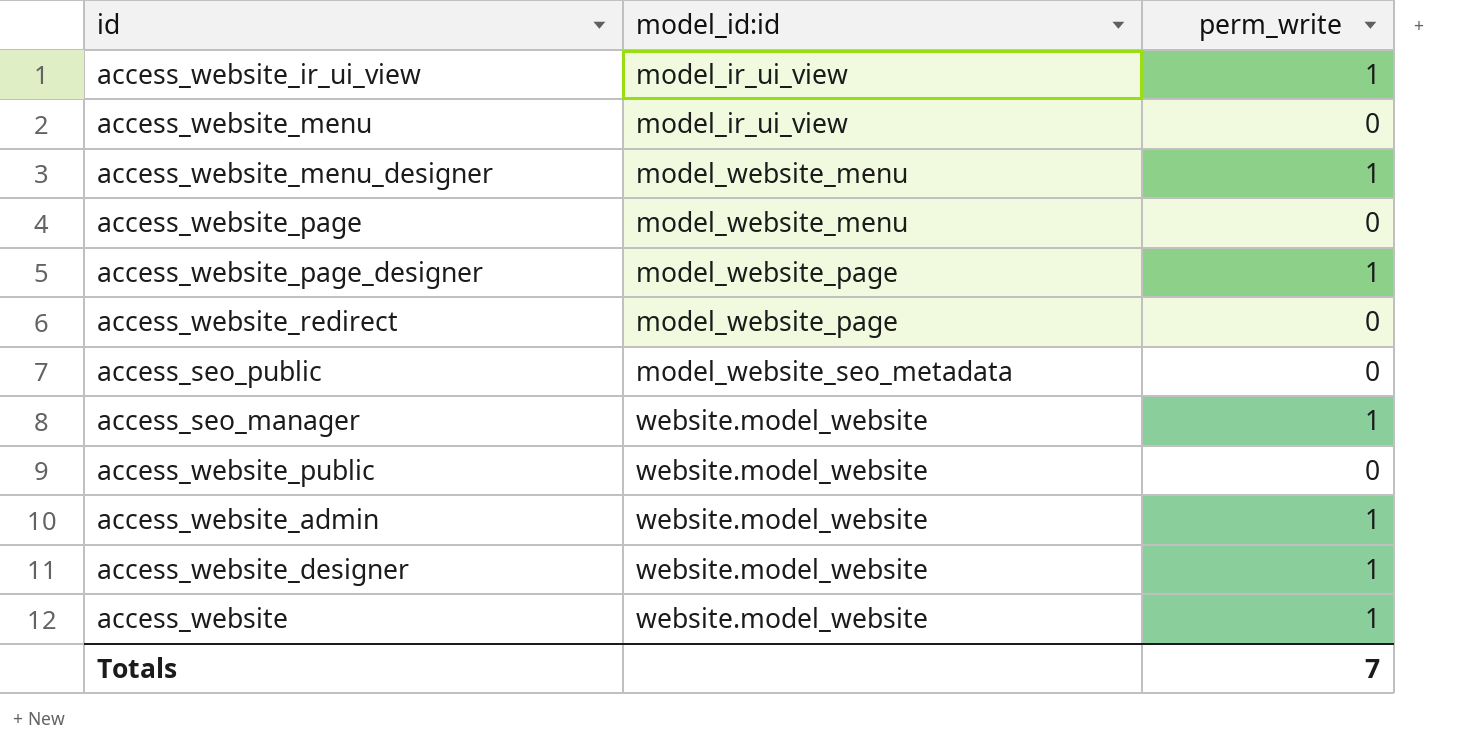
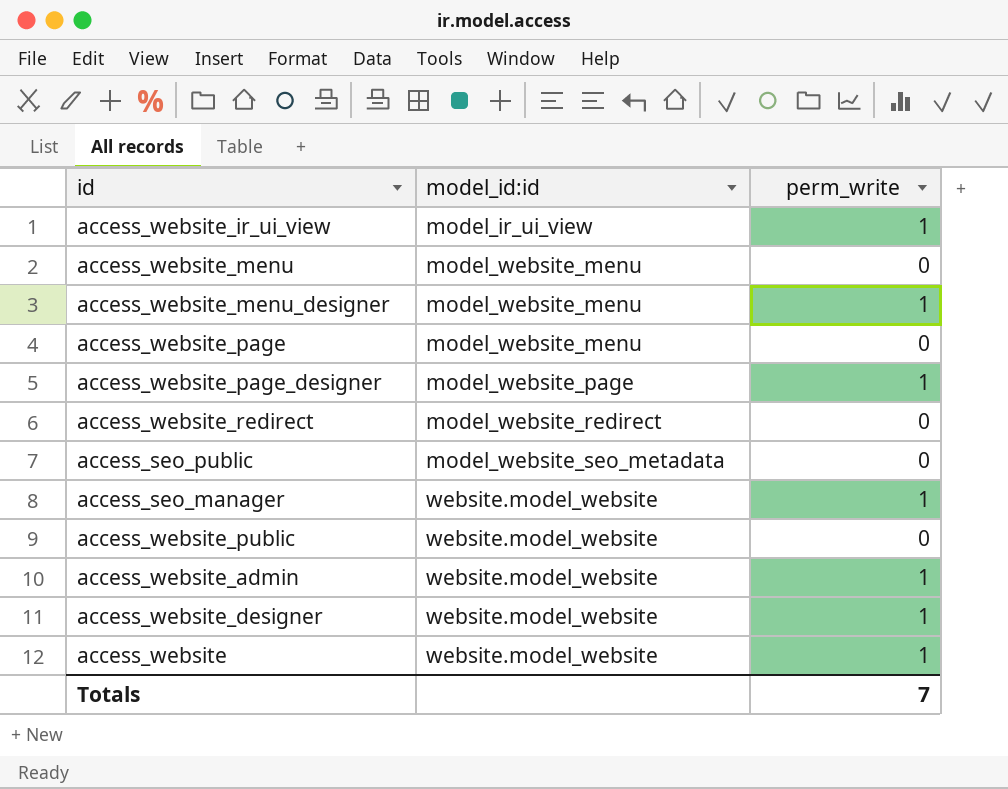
access_website_menu | model_id:id: model_ir_ui_view -> model_website_menu
access_website_redirect | model_id:id: model_website_page -> model_website_redirect

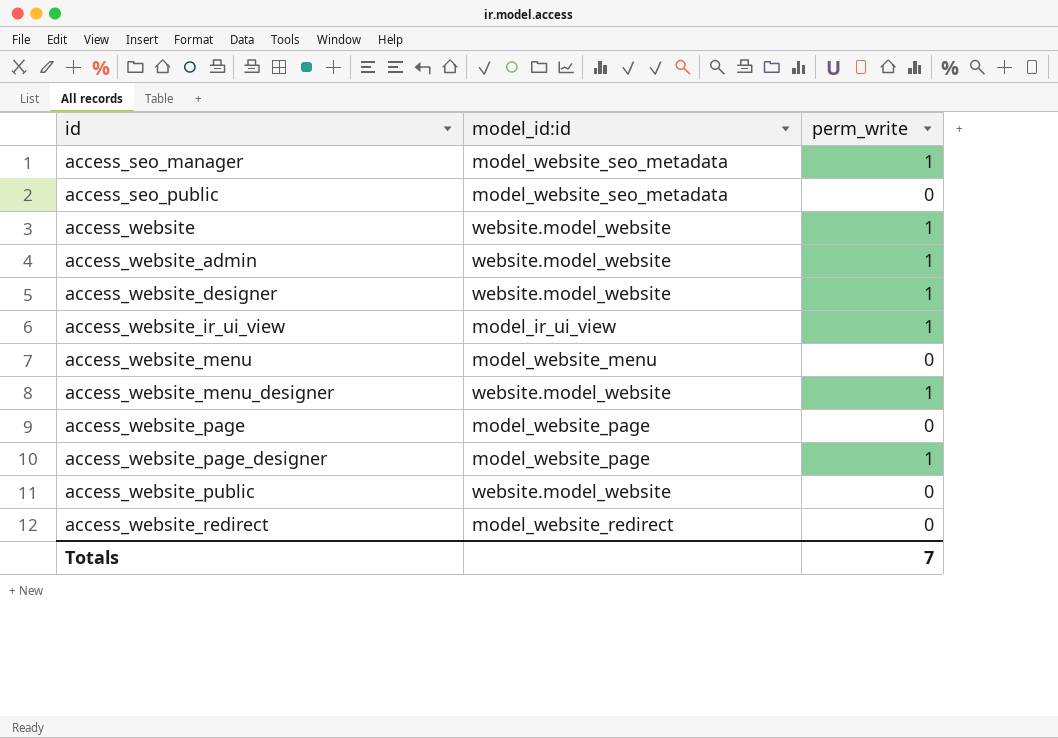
row order: model_id:id ascending -> id ascending
access_seo_manager | model_id:id: website.model_website -> model_website_seo_metadata
access_website_menu_designer | model_id:id: model_website_menu -> website.model_website
access_website_page | model_id:id: model_website_menu -> model_website_page

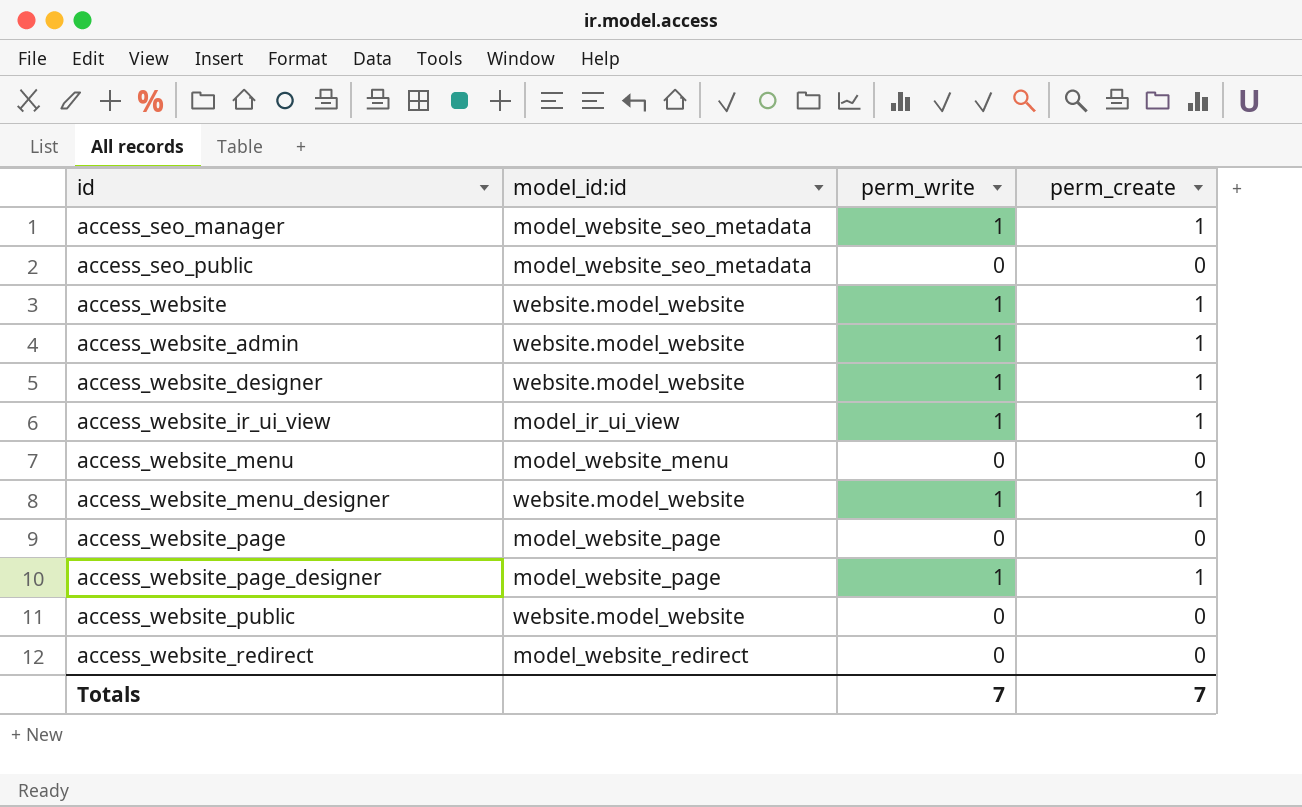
column perm_create | position: none -> 4

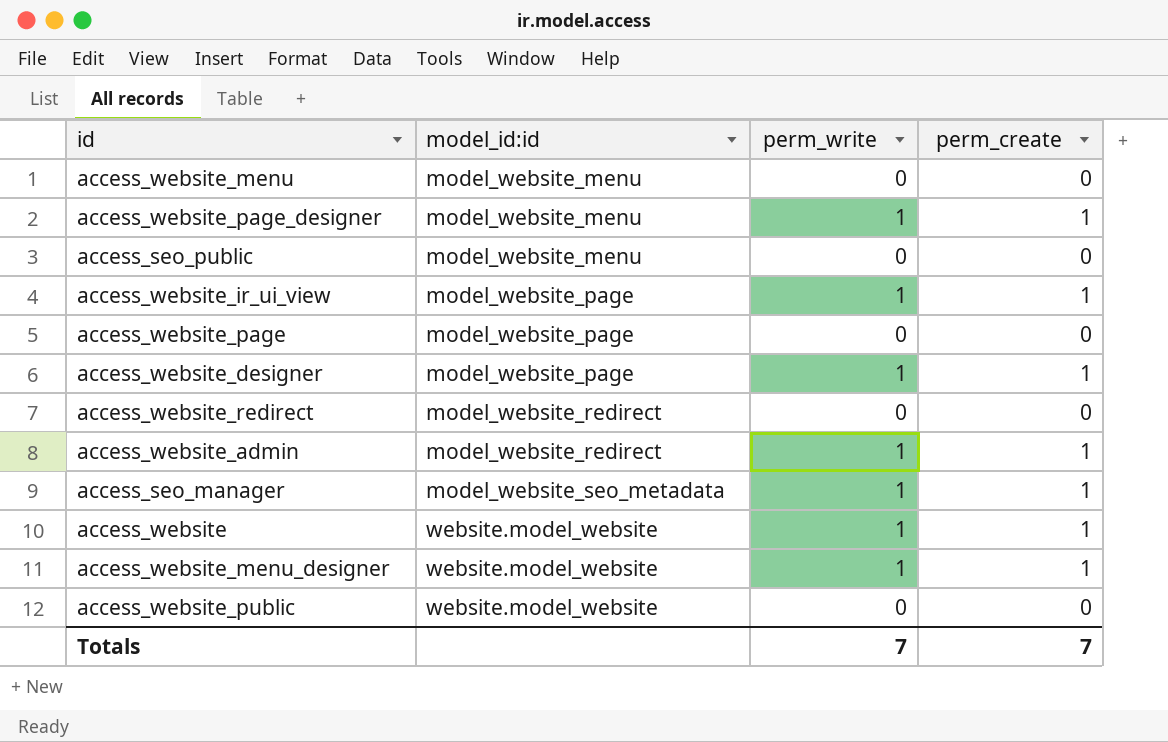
row order: id ascending -> model_id:id ascending
access_website_page_designer | model_id:id: model_website_page -> model_website_menu
access_seo_public | model_id:id: model_website_seo_metadata -> model_website_menu
access_website_ir_ui_view | model_id:id: model_ir_ui_view -> model_website_page
access_website_designer | model_id:id: website.model_website -> model_website_page
access_website_admin | model_id:id: website.model_website -> model_website_redirect

